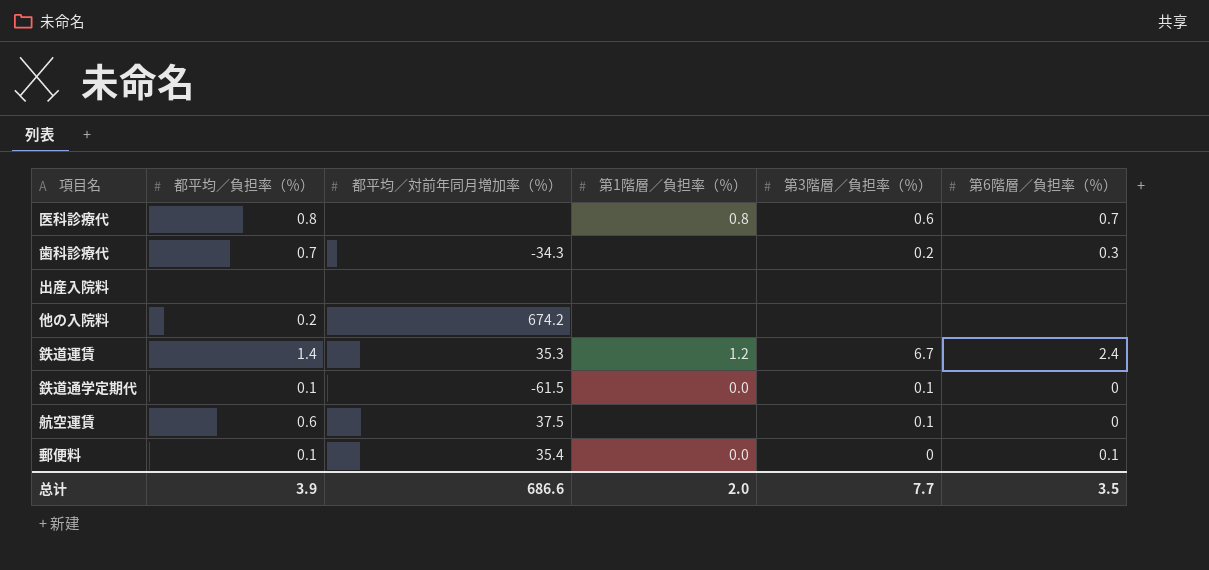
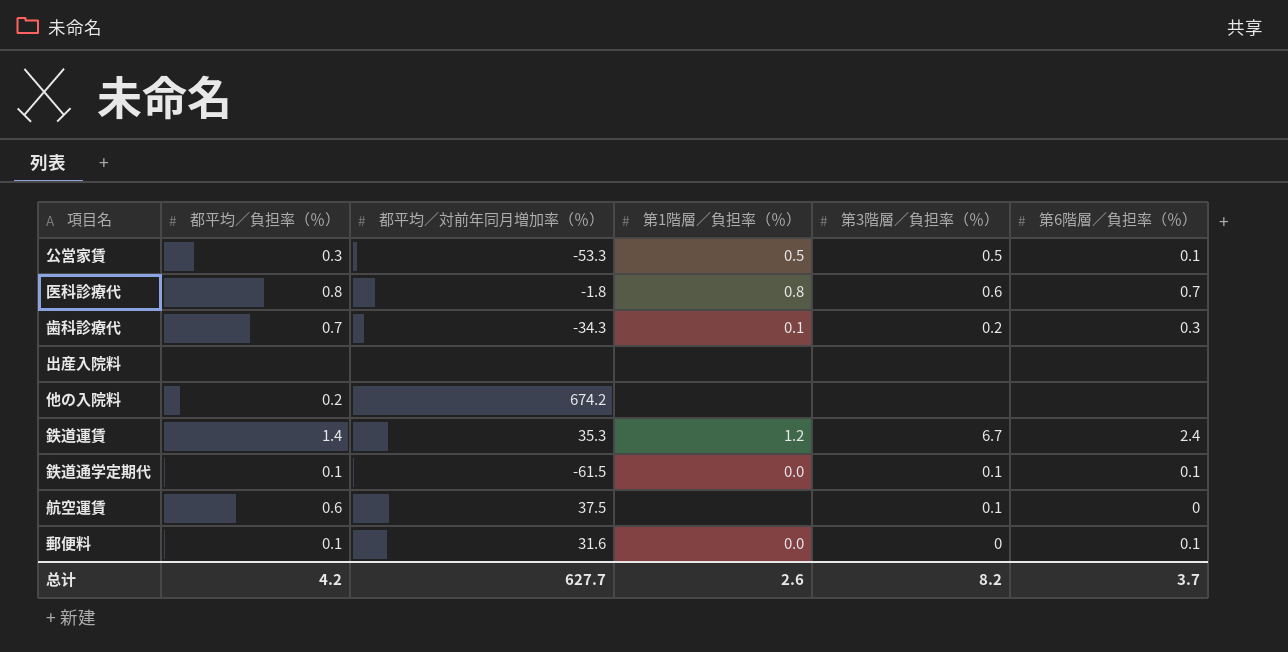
row 公営家賃: none -> 0.3 | -53.3 | 0.5 | 0.5 | 0.1
医科診療代 | 都平均／対前年同月増加率（％）: none -> -1.8
歯科診療代 | 第1階層／負担率（％）: none -> 0.1
鉄道通学定期代 | 第6階層／負担率（％）: 0 -> 0.1
郵便料 | 都平均／対前年同月増加率（％）: 35.4 -> 31.6
总计 | 都平均／負担率（％）: 3.9 -> 4.2
总计 | 都平均／対前年同月増加率（％）: 686.6 -> 627.7
总计 | 第1階層／負担率（％）: 2.0 -> 2.6
总计 | 第3階層／負担率（％）: 7.7 -> 8.2
总计 | 第6階層／負担率（％）: 3.5 -> 3.7

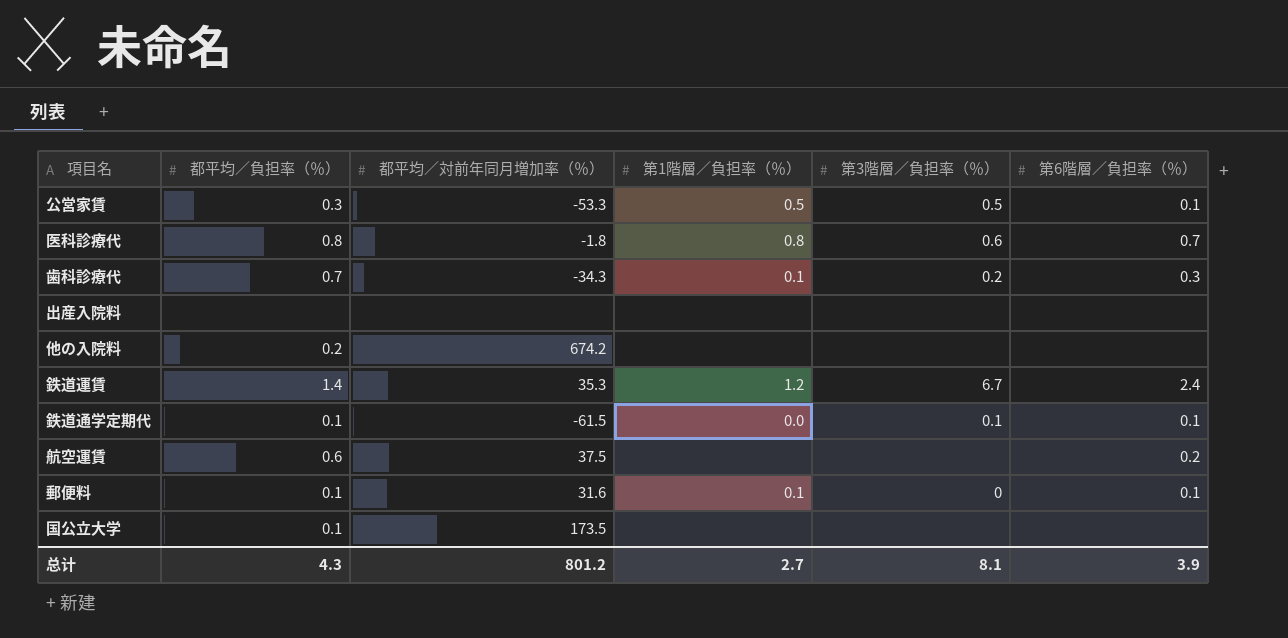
航空運賃 | 第3階層／負担率（％）: 0.1 -> none
航空運賃 | 第6階層／負担率（％）: 0 -> 0.2
郵便料 | 第1階層／負担率（％）: 0.0 -> 0.1
row 国公立大学: none -> 0.1 | 173.5 | none | none | none
总计 | 都平均／負担率（％）: 4.2 -> 4.3
总计 | 都平均／対前年同月増加率（％）: 627.7 -> 801.2
总计 | 第1階層／負担率（％）: 2.6 -> 2.7
总计 | 第3階層／負担率（％）: 8.2 -> 8.1
总计 | 第6階層／負担率（％）: 3.7 -> 3.9

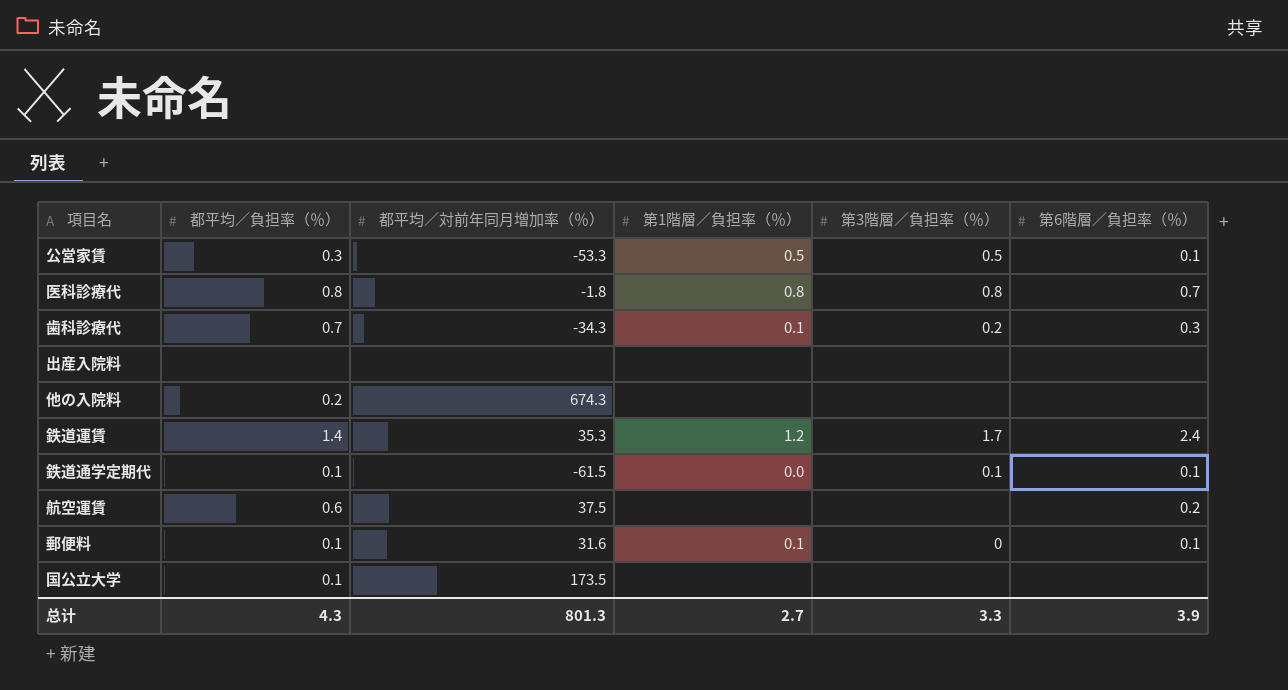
医科診療代 | 第3階層／負担率（％）: 0.6 -> 0.8
他の入院料 | 都平均／対前年同月増加率（％）: 674.2 -> 674.3
鉄道運賃 | 第3階層／負担率（％）: 6.7 -> 1.7
总计 | 都平均／対前年同月増加率（％）: 801.2 -> 801.3
总计 | 第3階層／負担率（％）: 8.1 -> 3.3

